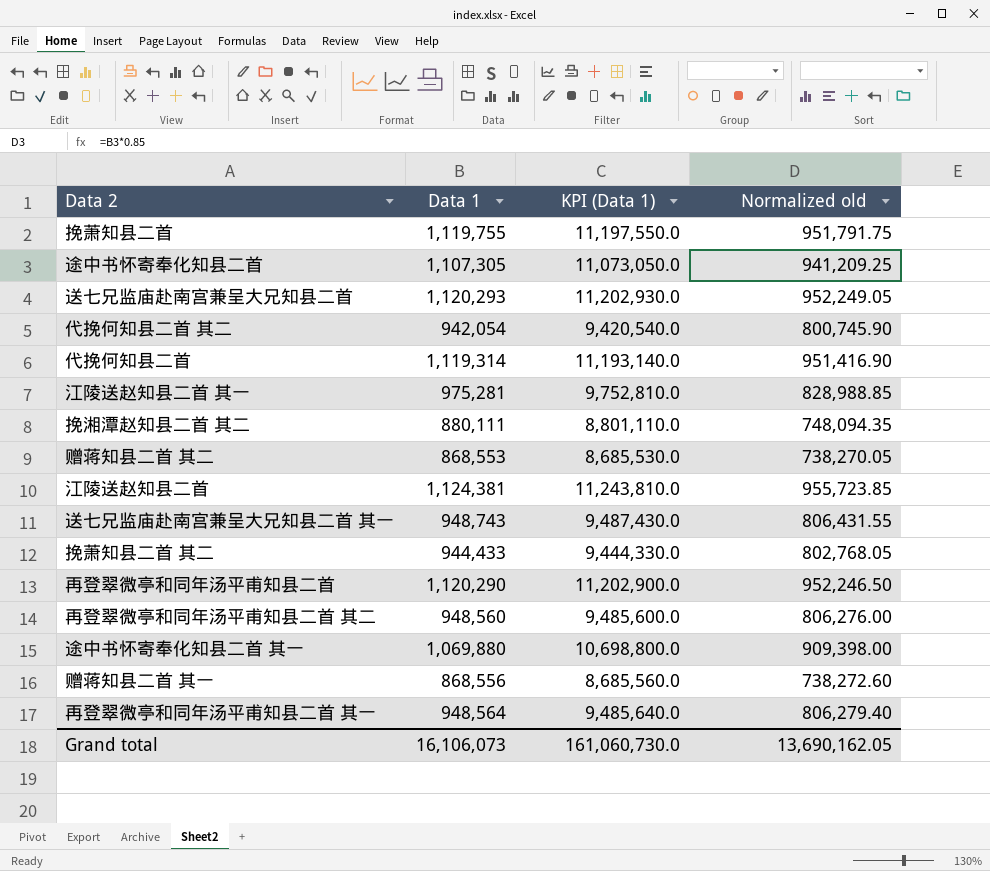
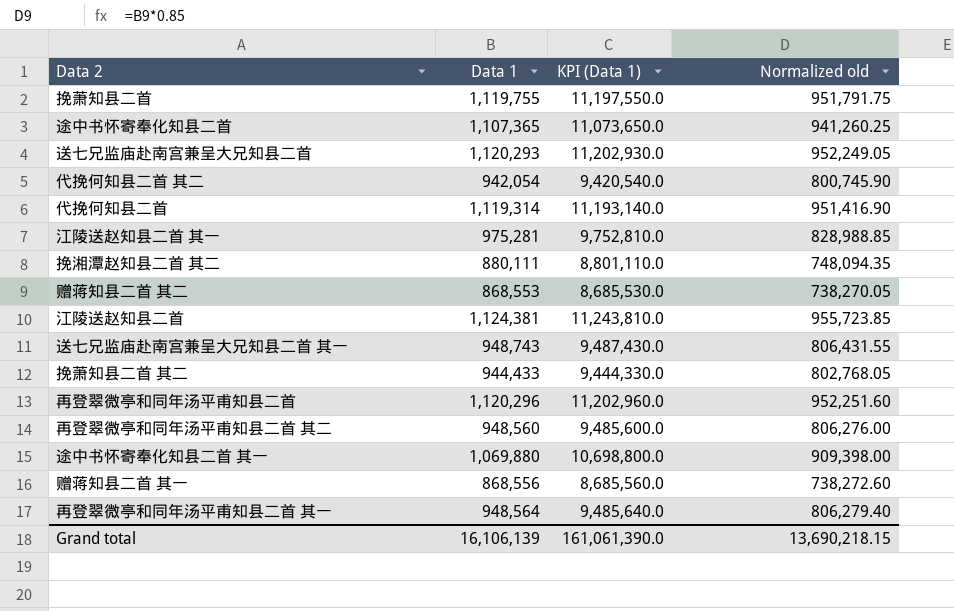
途中书怀寄奉化知县二首 | Data 1: 1,107,305 -> 1,107,365
途中书怀寄奉化知县二首 | KPI (Data 1): 11,073,050.0 -> 11,073,650.0
途中书怀寄奉化知县二首 | Normalized old: 941,209.25 -> 941,260.25
再登翠微亭和同年汤平甫知县二首 | Data 1: 1,120,290 -> 1,120,296
再登翠微亭和同年汤平甫知县二首 | KPI (Data 1): 11,202,900.0 -> 11,202,960.0
再登翠微亭和同年汤平甫知县二首 | Normalized old: 952,246.50 -> 952,251.60
Grand total | Data 1: 16,106,073 -> 16,106,139
Grand total | KPI (Data 1): 161,060,730.0 -> 161,061,390.0
Grand total | Normalized old: 13,690,162.05 -> 13,690,218.15

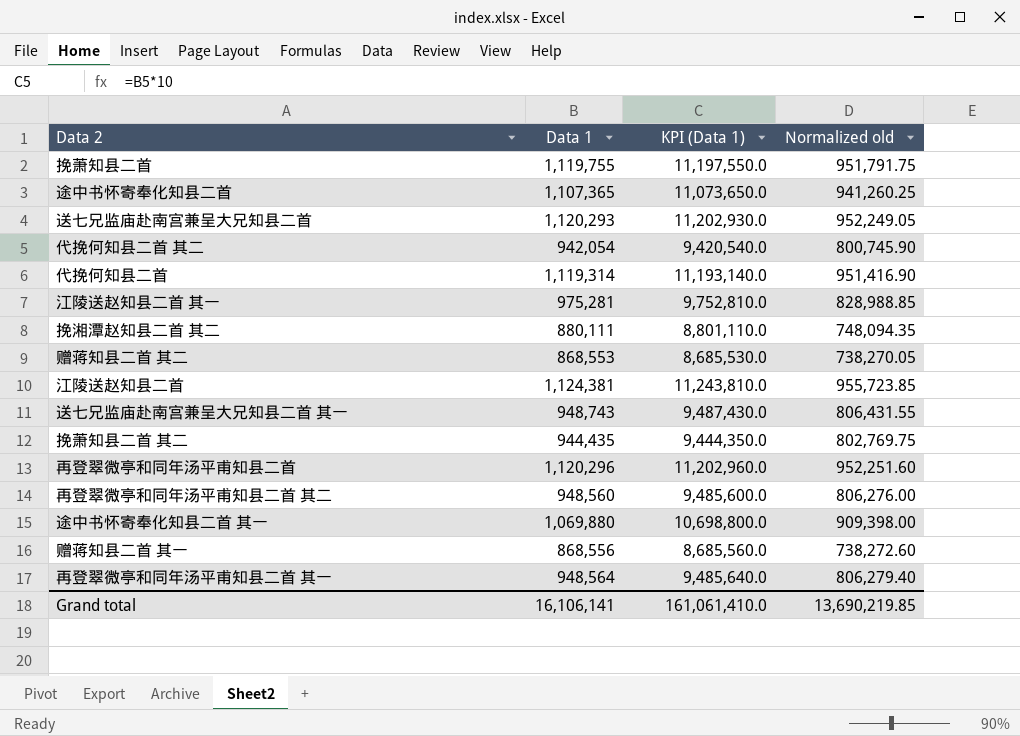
挽萧知县二首 其二 | Data 1: 944,433 -> 944,435
挽萧知县二首 其二 | KPI (Data 1): 9,444,330.0 -> 9,444,350.0
挽萧知县二首 其二 | Normalized old: 802,768.05 -> 802,769.75
Grand total | Data 1: 16,106,139 -> 16,106,141
Grand total | KPI (Data 1): 161,061,390.0 -> 161,061,410.0
Grand total | Normalized old: 13,690,218.15 -> 13,690,219.85

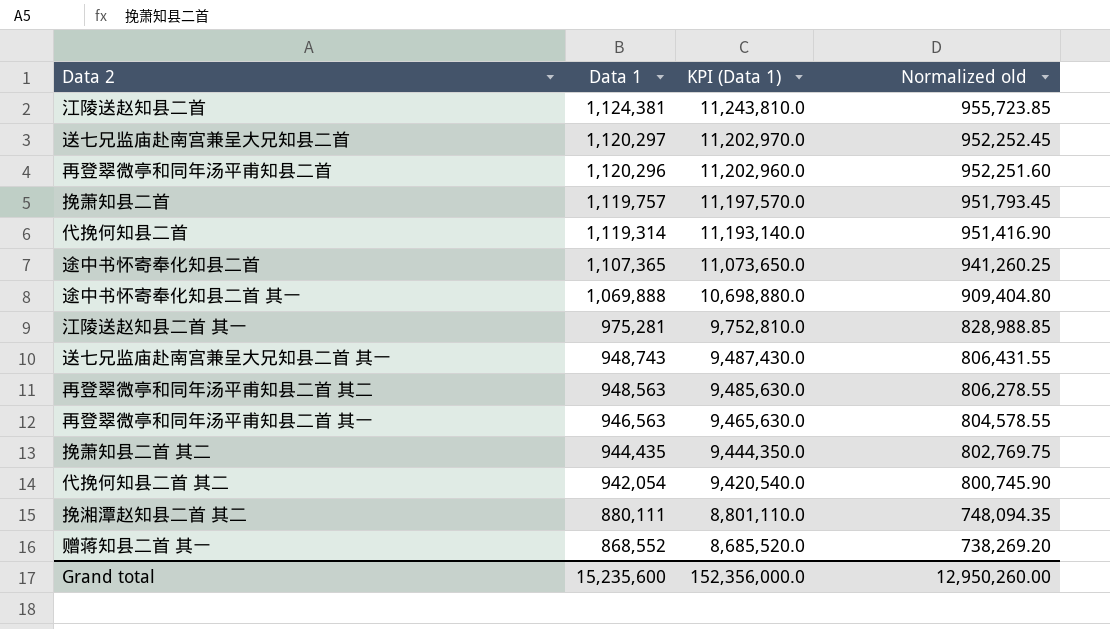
row order: none -> Data 1 descending
row 赠蒋知县二首 其二: 868,553 | 8,685,530.0 | 738,270.05 -> none
送七兄监庙赴南宫兼呈大兄知县二首 | Data 1: 1,120,293 -> 1,120,297
送七兄监庙赴南宫兼呈大兄知县二首 | KPI (Data 1): 11,202,930.0 -> 11,202,970.0
送七兄监庙赴南宫兼呈大兄知县二首 | Normalized old: 952,249.05 -> 952,252.45
挽萧知县二首 | Data 1: 1,119,755 -> 1,119,757
挽萧知县二首 | KPI (Data 1): 11,197,550.0 -> 11,197,570.0
挽萧知县二首 | Normalized old: 951,791.75 -> 951,793.45
途中书怀寄奉化知县二首 其一 | Data 1: 1,069,880 -> 1,069,888
途中书怀寄奉化知县二首 其一 | KPI (Data 1): 10,698,800.0 -> 10,698,880.0
途中书怀寄奉化知县二首 其一 | Normalized old: 909,398.00 -> 909,404.80
再登翠微亭和同年汤平甫知县二首 其二 | Data 1: 948,560 -> 948,563
再登翠微亭和同年汤平甫知县二首 其二 | KPI (Data 1): 9,485,600.0 -> 9,485,630.0
再登翠微亭和同年汤平甫知县二首 其二 | Normalized old: 806,276.00 -> 806,278.55
再登翠微亭和同年汤平甫知县二首 其一 | Data 1: 948,564 -> 946,563
再登翠微亭和同年汤平甫知县二首 其一 | KPI (Data 1): 9,485,640.0 -> 9,465,630.0
再登翠微亭和同年汤平甫知县二首 其一 | Normalized old: 806,279.40 -> 804,578.55
赠蒋知县二首 其一 | Data 1: 868,556 -> 868,552
赠蒋知县二首 其一 | KPI (Data 1): 8,685,560.0 -> 8,685,520.0
赠蒋知县二首 其一 | Normalized old: 738,272.60 -> 738,269.20
Grand total | Data 1: 16,106,141 -> 15,235,600
Grand total | KPI (Data 1): 161,061,410.0 -> 152,356,000.0
Grand total | Normalized old: 13,690,219.85 -> 12,950,260.00

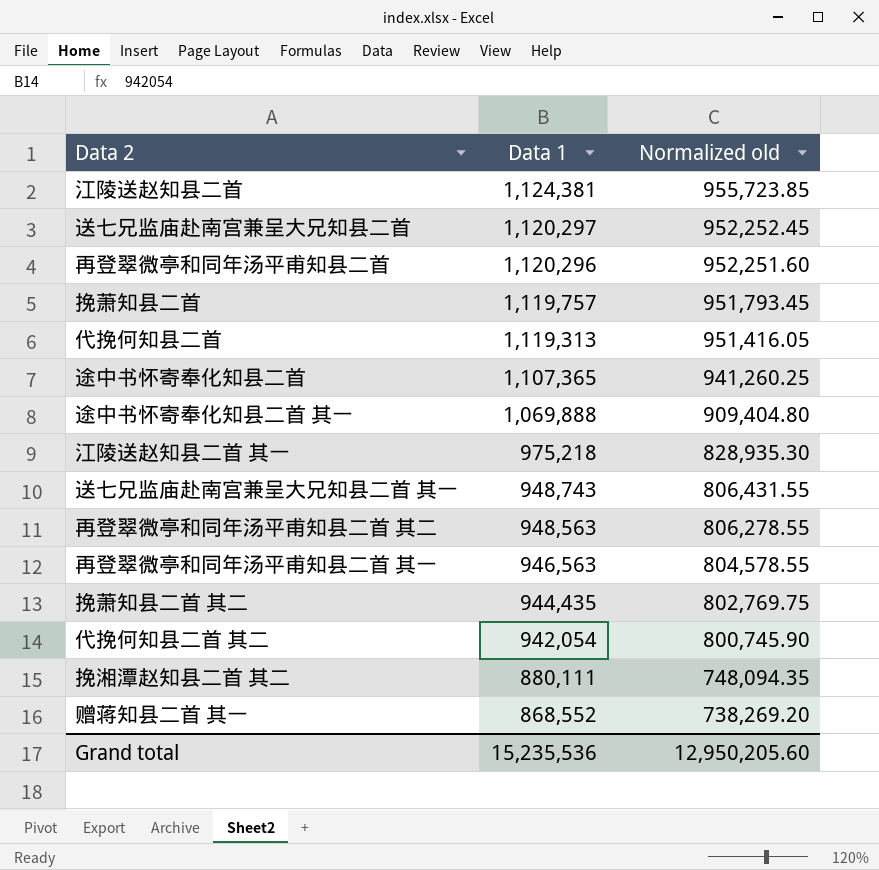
column KPI (Data 1) | formula: [Data 1] * 10 -> none
代挽何知县二首 | Data 1: 1,119,314 -> 1,119,313
代挽何知县二首 | Normalized old: 951,416.90 -> 951,416.05
江陵送赵知县二首 其一 | Data 1: 975,281 -> 975,218
江陵送赵知县二首 其一 | Normalized old: 828,988.85 -> 828,935.30
Grand total | Data 1: 15,235,600 -> 15,235,536
Grand total | Normalized old: 12,950,260.00 -> 12,950,205.60

